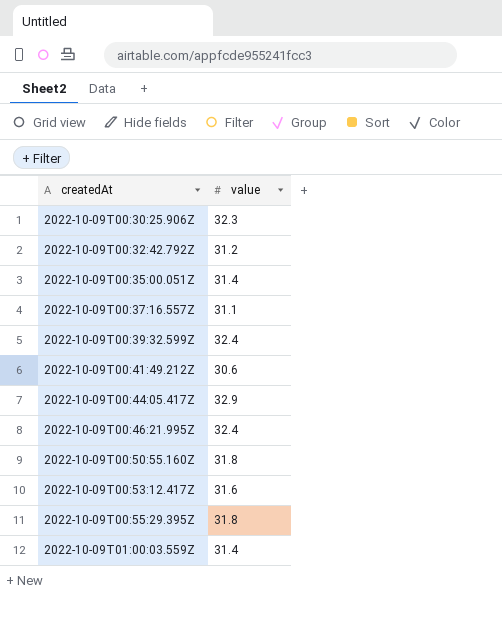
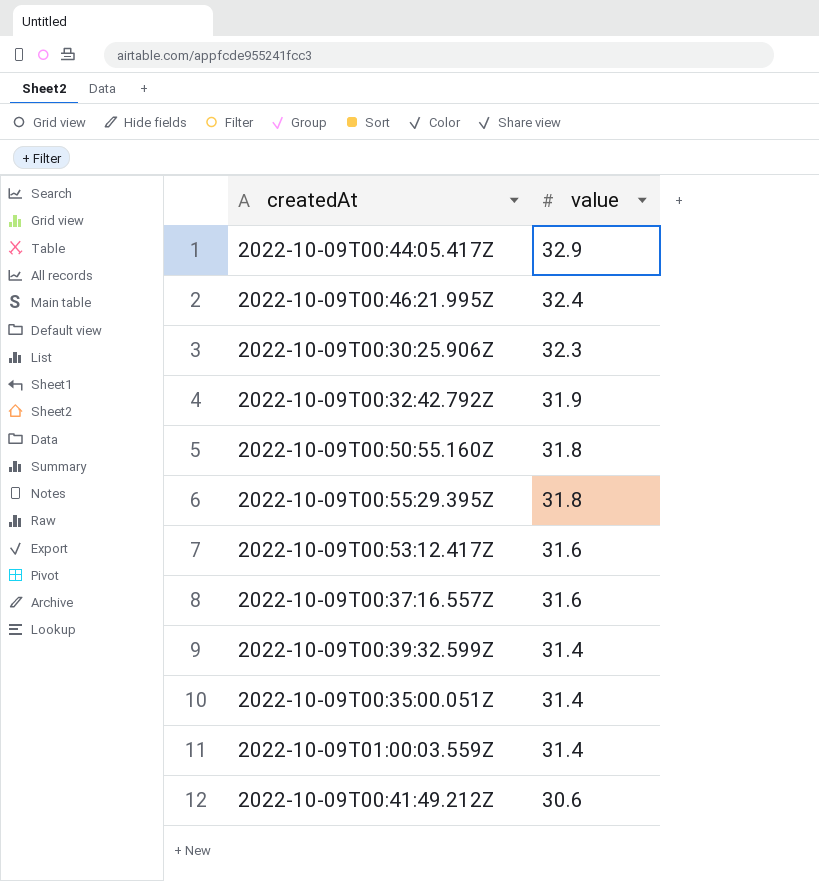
row order: createdAt ascending -> value descending
2022-10-09T00:32:42.792Z | value: 31.2 -> 31.9
2022-10-09T00:37:16.557Z | value: 31.1 -> 31.6
2022-10-09T00:39:32.599Z | value: 32.4 -> 31.4

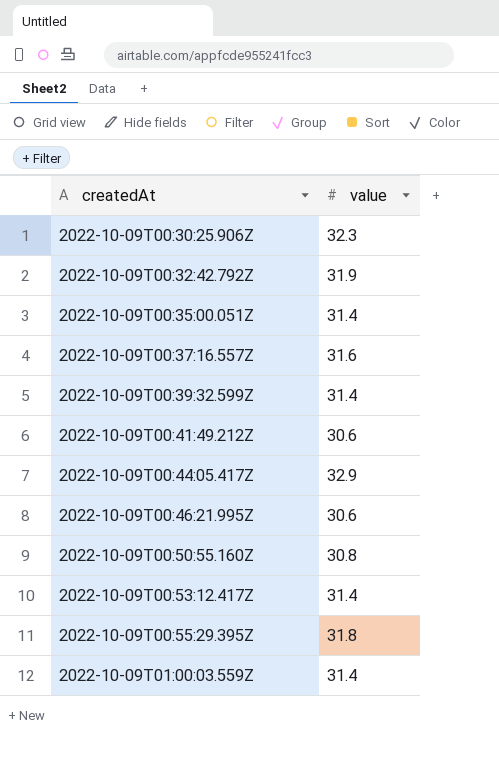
row order: value descending -> createdAt ascending
2022-10-09T00:46:21.995Z | value: 32.4 -> 30.6
2022-10-09T00:50:55.160Z | value: 31.8 -> 30.8
2022-10-09T00:53:12.417Z | value: 31.6 -> 31.4

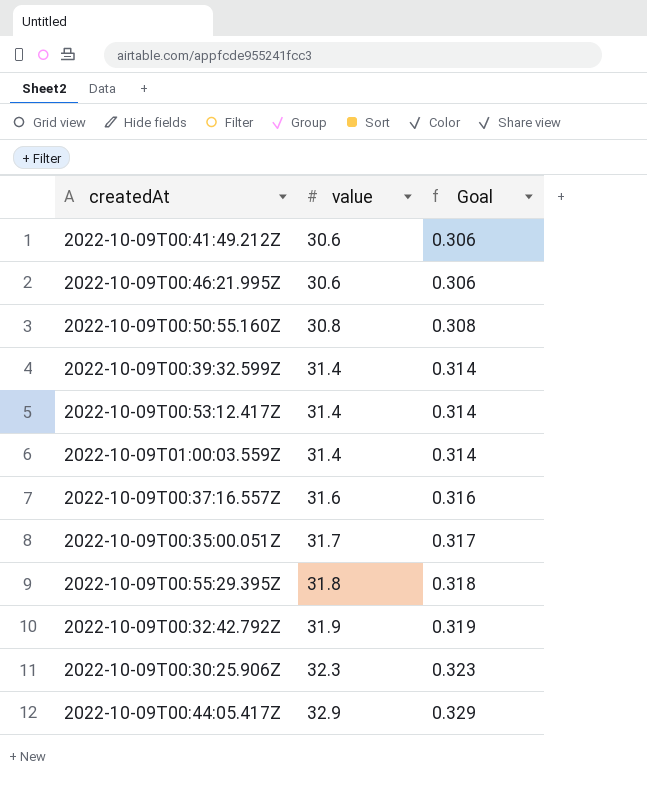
row order: createdAt ascending -> value ascending
column Goal | formula: none -> [value] * 0.01
2022-10-09T00:35:00.051Z | value: 31.4 -> 31.7

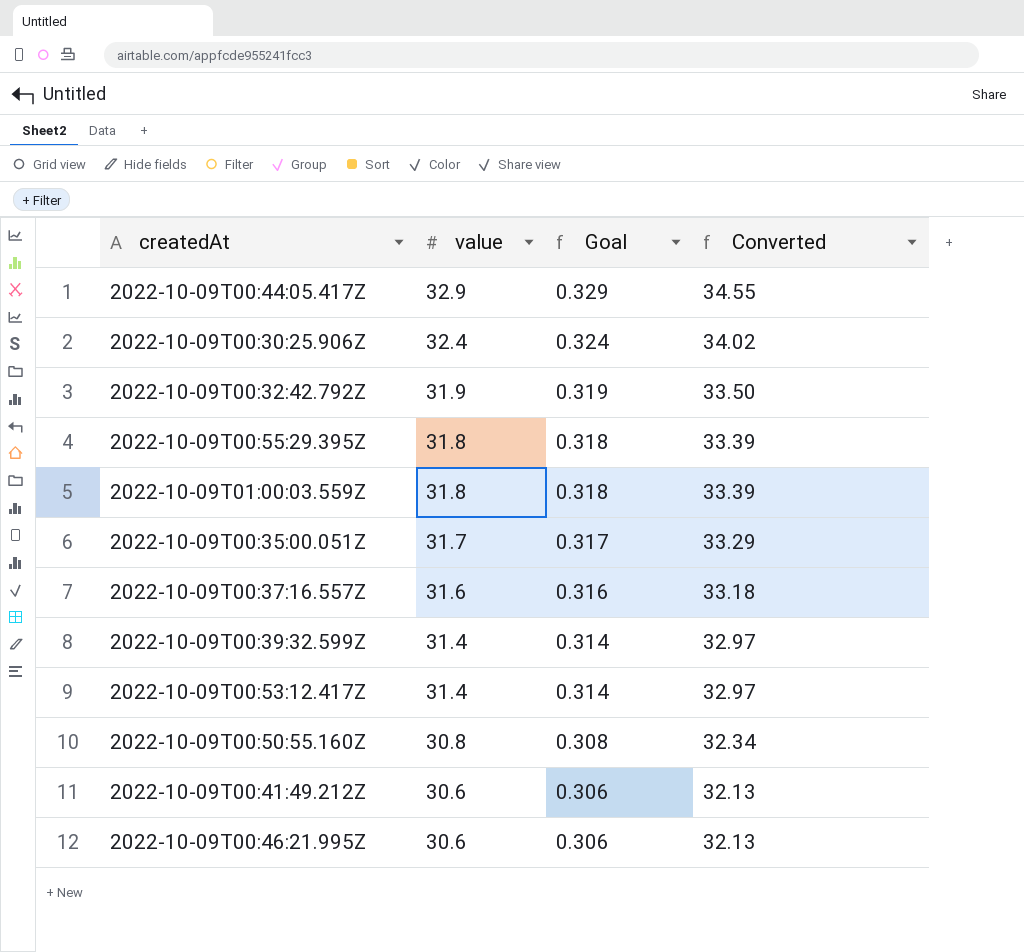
row order: value ascending -> value descending
column Converted | formula: none -> [value] * 1.05
2022-10-09T00:30:25.906Z | value: 32.3 -> 32.4
2022-10-09T00:30:25.906Z | Goal: 0.323 -> 0.324
2022-10-09T01:00:03.559Z | value: 31.4 -> 31.8
2022-10-09T01:00:03.559Z | Goal: 0.314 -> 0.318

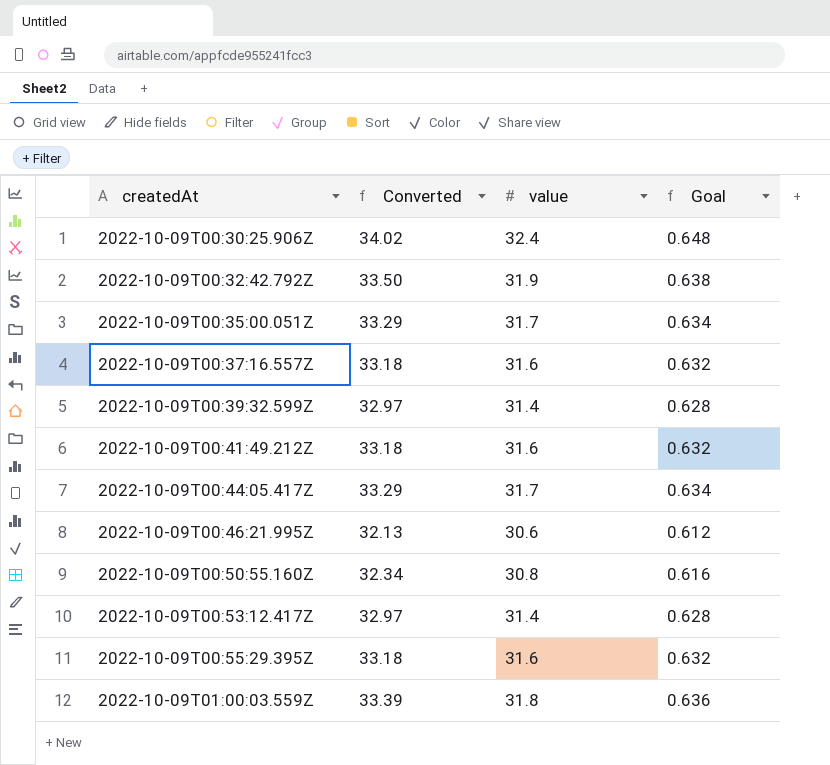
row order: value descending -> createdAt ascending
column Converted | position: 4 -> 2
column Goal | formula: [value] * 0.01 -> [value] * 0.02
2022-10-09T00:41:49.212Z | Converted: 32.13 -> 33.18
2022-10-09T00:41:49.212Z | value: 30.6 -> 31.6
2022-10-09T00:44:05.417Z | Converted: 34.55 -> 33.29
2022-10-09T00:44:05.417Z | value: 32.9 -> 31.7
2022-10-09T00:55:29.395Z | Converted: 33.39 -> 33.18
2022-10-09T00:55:29.395Z | value: 31.8 -> 31.6

